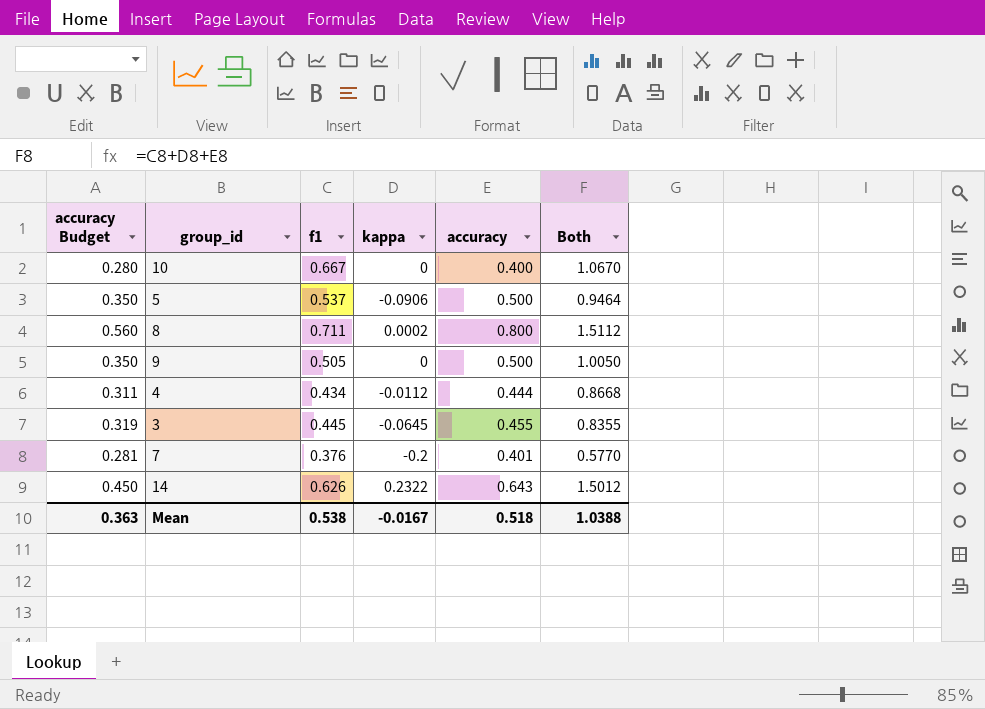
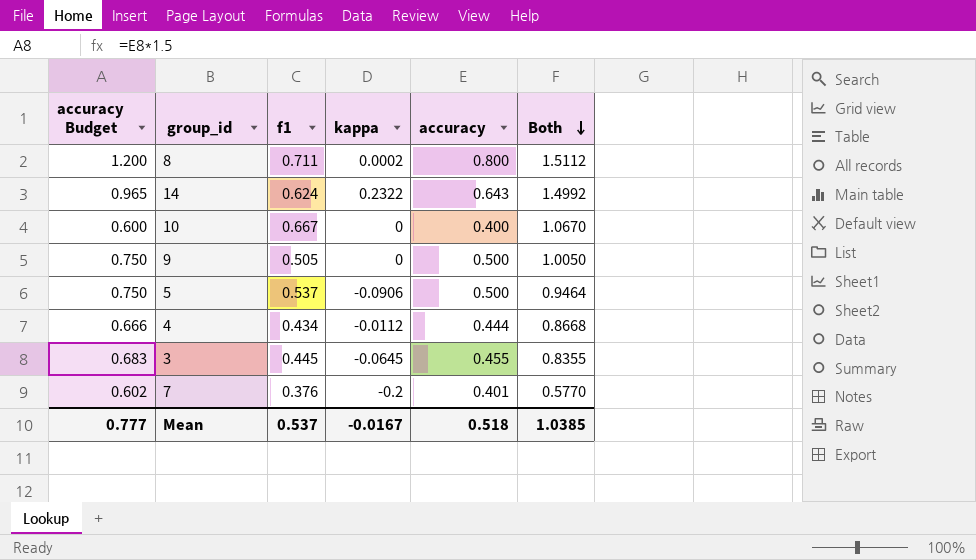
row order: none -> Both descending
column accuracy Budget | formula: [accuracy] * 0.7 -> [accuracy] * 1.5
14 | f1: 0.626 -> 0.624
14 | Both: 1.5012 -> 1.4992
Mean | accuracy Budget: 0.363 -> 0.777
Mean | f1: 0.538 -> 0.537
Mean | Both: 1.0388 -> 1.0385

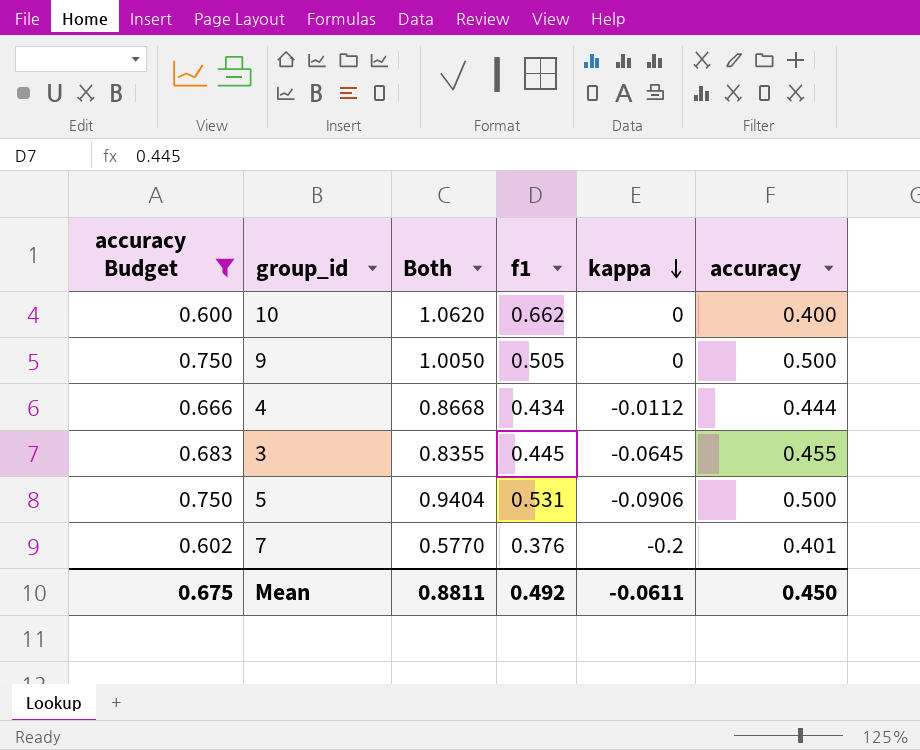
filter: none -> accuracy Budget <= 0.750
row order: Both descending -> kappa descending
column Both | position: 6 -> 3
10 | Both: 1.0670 -> 1.0620
10 | f1: 0.667 -> 0.662
5 | Both: 0.9464 -> 0.9404
5 | f1: 0.537 -> 0.531
Mean | accuracy Budget: 0.777 -> 0.675
Mean | Both: 1.0385 -> 0.8811
Mean | f1: 0.537 -> 0.492
Mean | kappa: -0.0167 -> -0.0611
Mean | accuracy: 0.518 -> 0.450

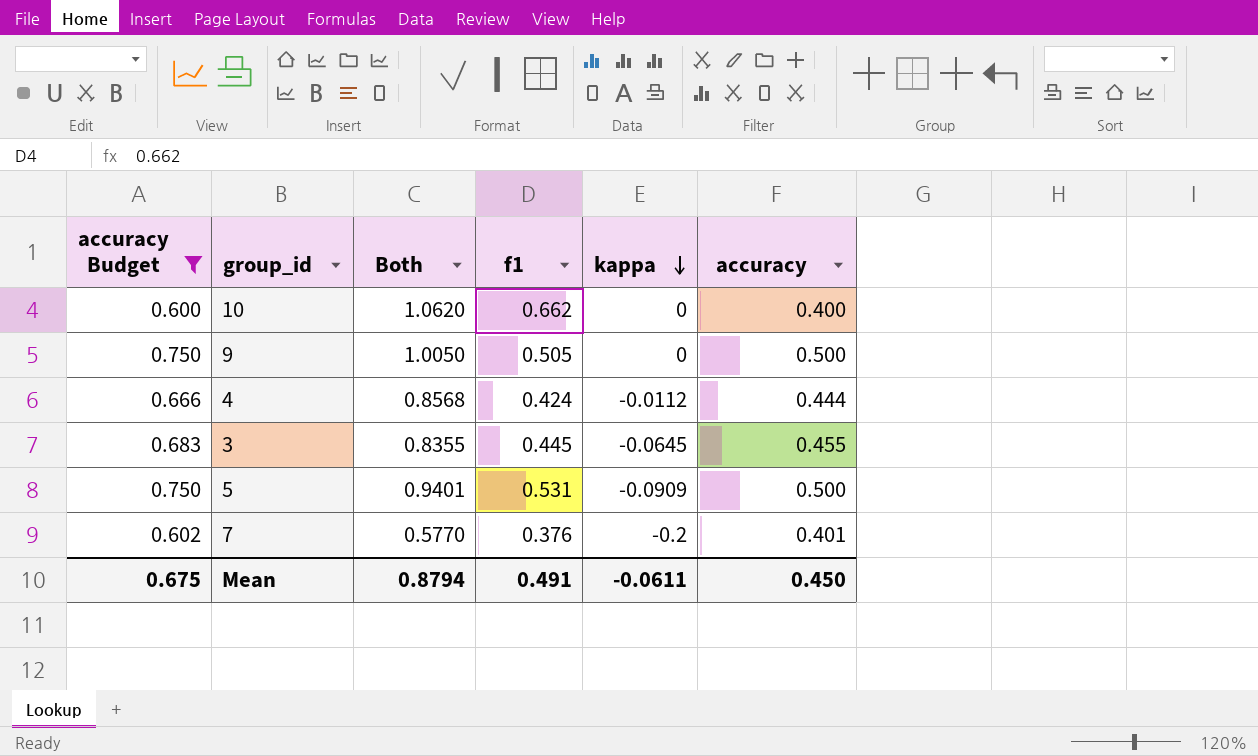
4 | Both: 0.8668 -> 0.8568
4 | f1: 0.434 -> 0.424
5 | Both: 0.9404 -> 0.9401
5 | kappa: -0.0906 -> -0.0909
Mean | Both: 0.8811 -> 0.8794
Mean | f1: 0.492 -> 0.491

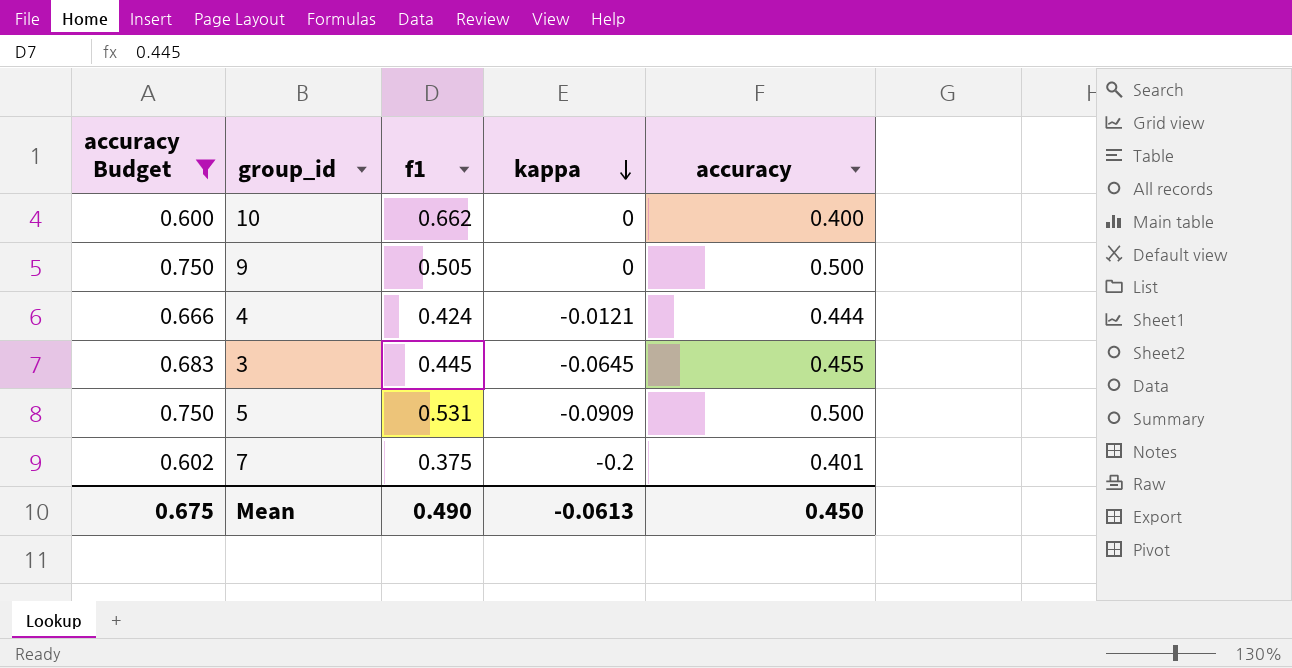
column Both | formula: [f1] + [kappa] + [accuracy] -> none
4 | kappa: -0.0112 -> -0.0121
7 | f1: 0.376 -> 0.375
Mean | f1: 0.491 -> 0.490
Mean | kappa: -0.0611 -> -0.0613

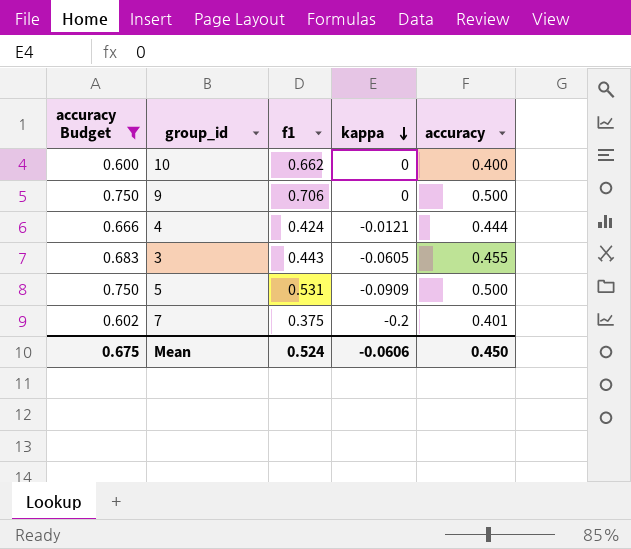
9 | f1: 0.505 -> 0.706
3 | f1: 0.445 -> 0.443
3 | kappa: -0.0645 -> -0.0605
Mean | f1: 0.490 -> 0.524
Mean | kappa: -0.0613 -> -0.0606

